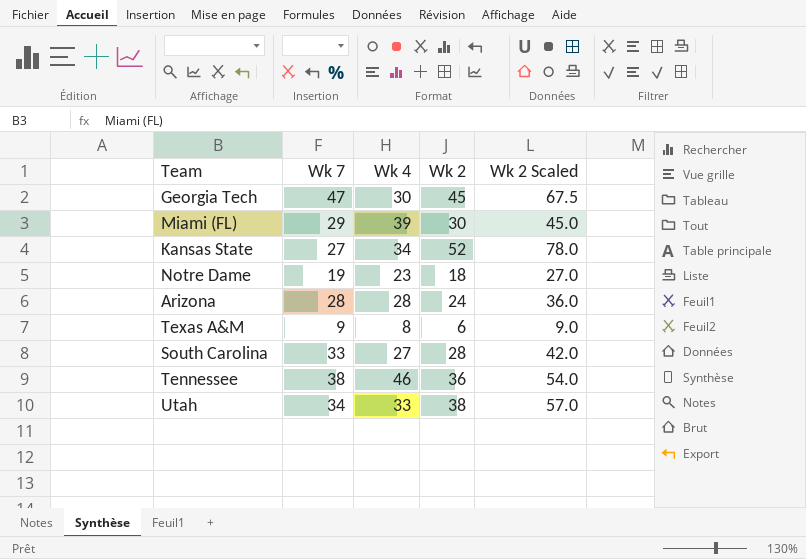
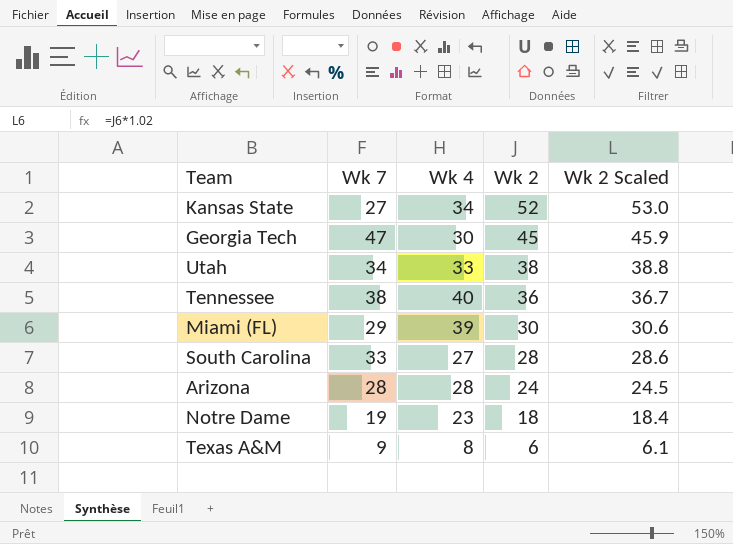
row order: none -> Wk 2 descending
column Wk 2 Scaled | formula: [Wk 2] * 1.5 -> [Wk 2] * 1.02
Tennessee | Wk 4: 46 -> 40

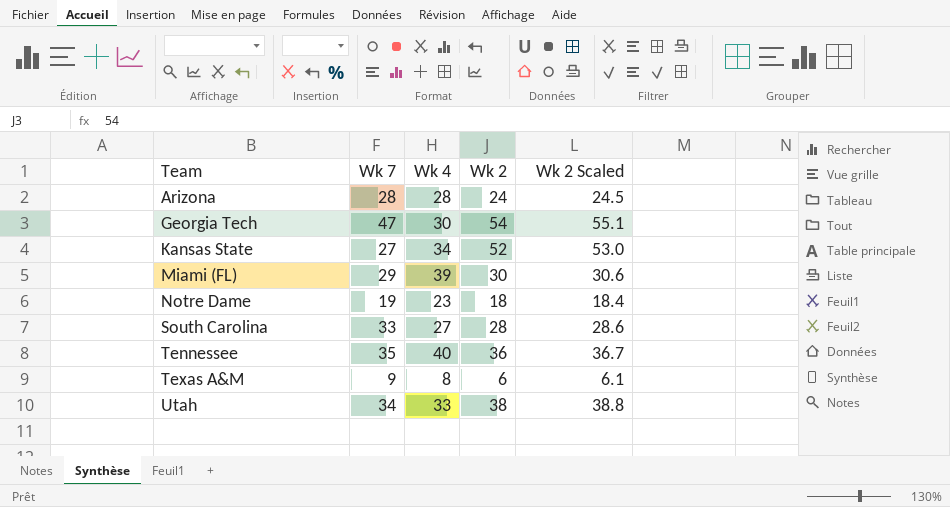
row order: Wk 2 descending -> Team ascending
Georgia Tech | Wk 2: 45 -> 54
Georgia Tech | Wk 2 Scaled: 45.9 -> 55.1
Tennessee | Wk 7: 38 -> 35

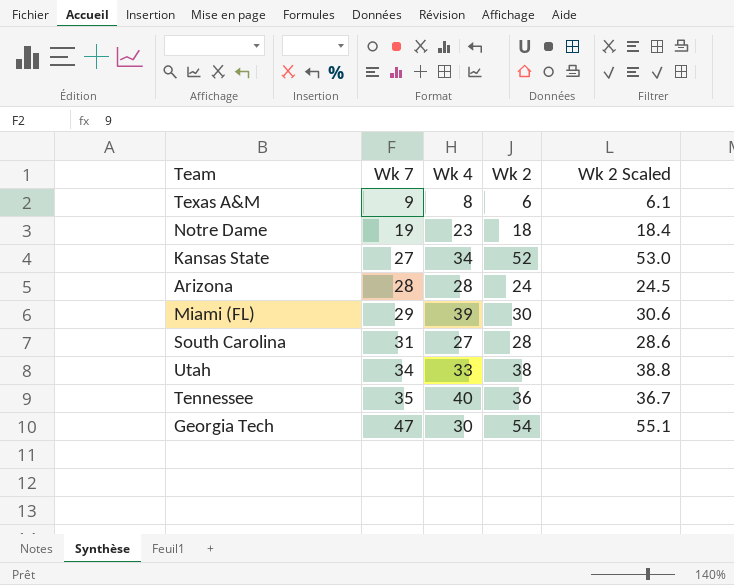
row order: Team ascending -> Wk 7 ascending
South Carolina | Wk 7: 33 -> 31

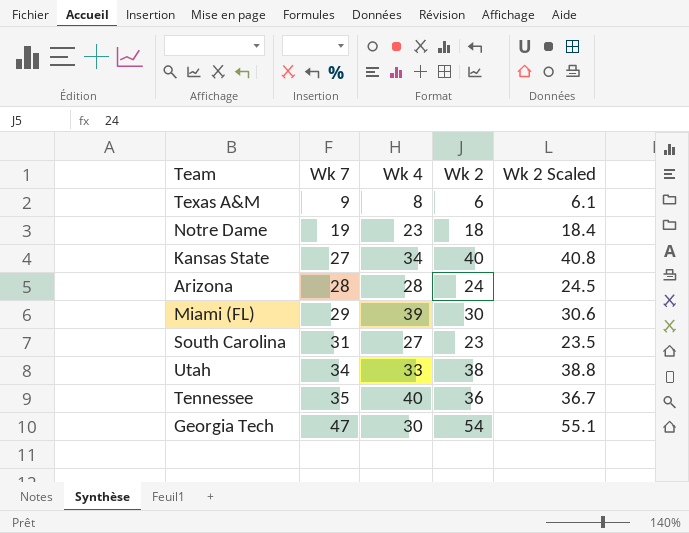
Kansas State | Wk 2: 52 -> 40
Kansas State | Wk 2 Scaled: 53.0 -> 40.8
South Carolina | Wk 2: 28 -> 23
South Carolina | Wk 2 Scaled: 28.6 -> 23.5

